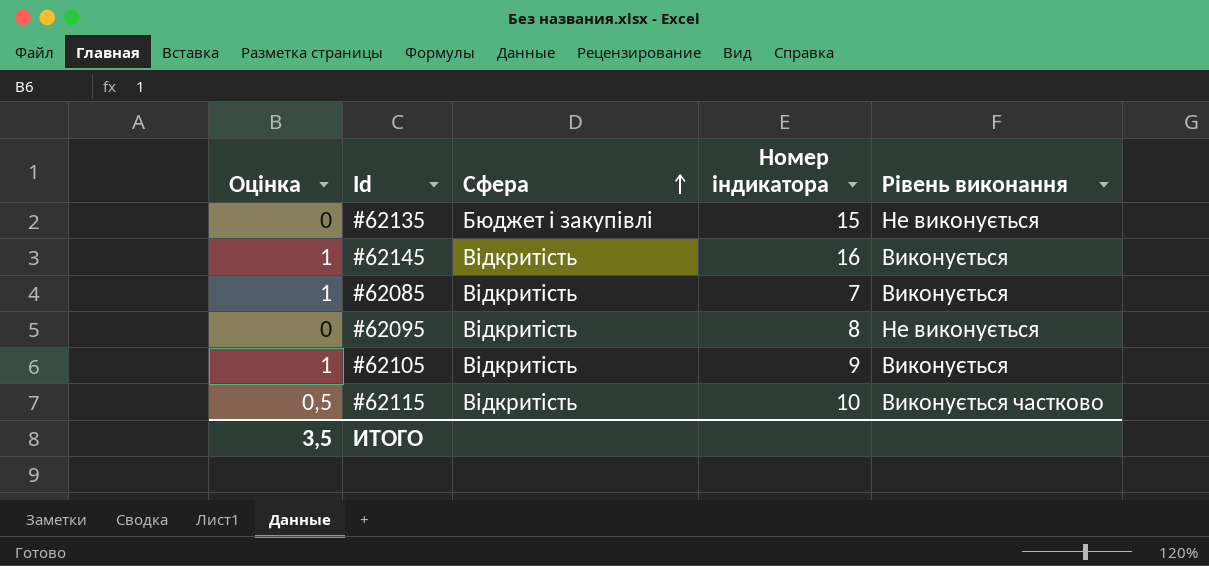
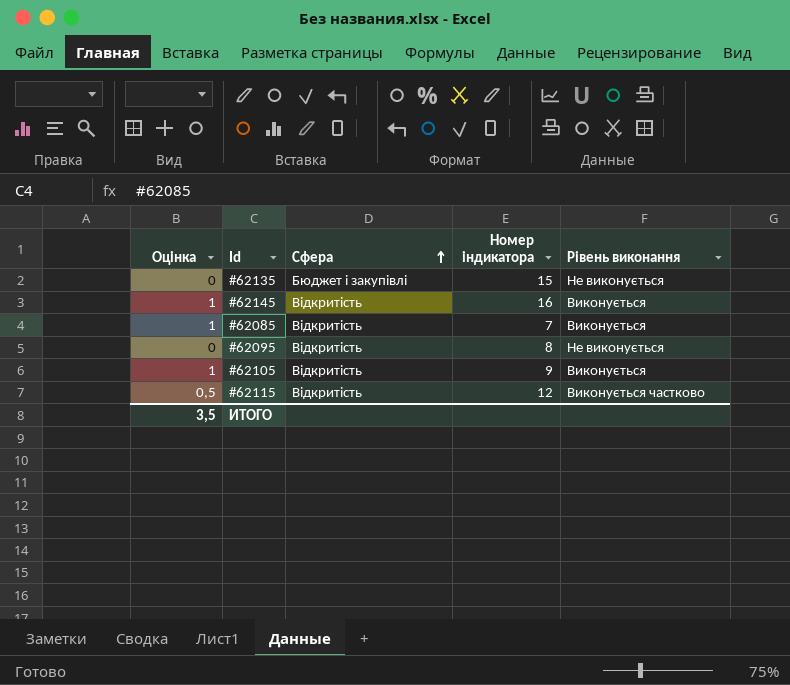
#62115 | Номер індикатора: 10 -> 12

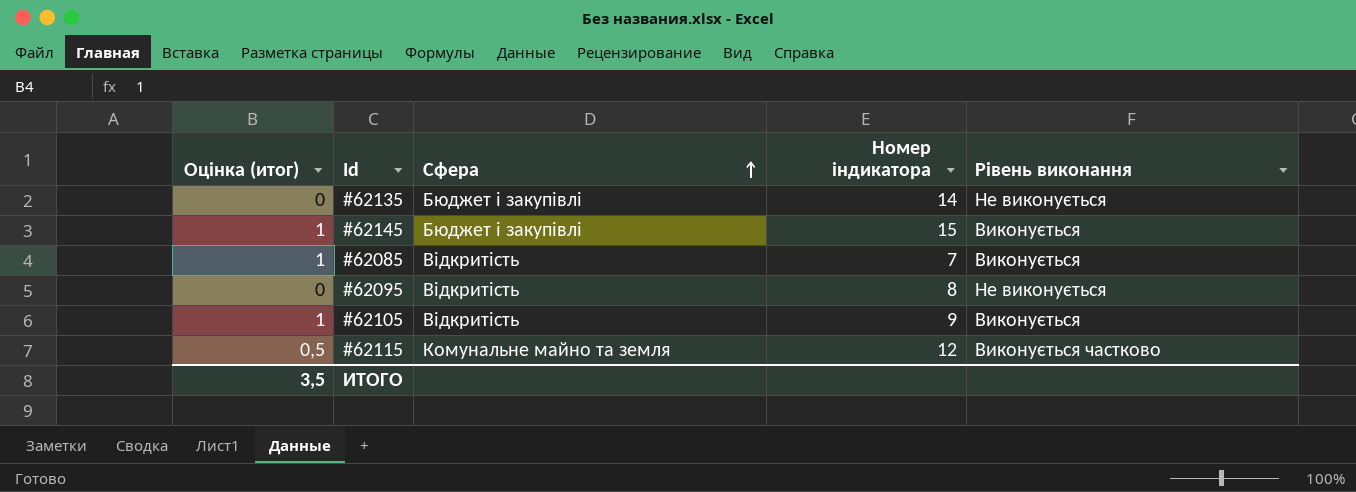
column name: Оцінка -> Оцінка (итог)
#62135 | Номер індикатора: 15 -> 14
#62145 | Сфера: Відкритість -> Бюджет і закупівлі
#62145 | Номер індикатора: 16 -> 15
#62115 | Сфера: Відкритість -> Комунальне майно та земля

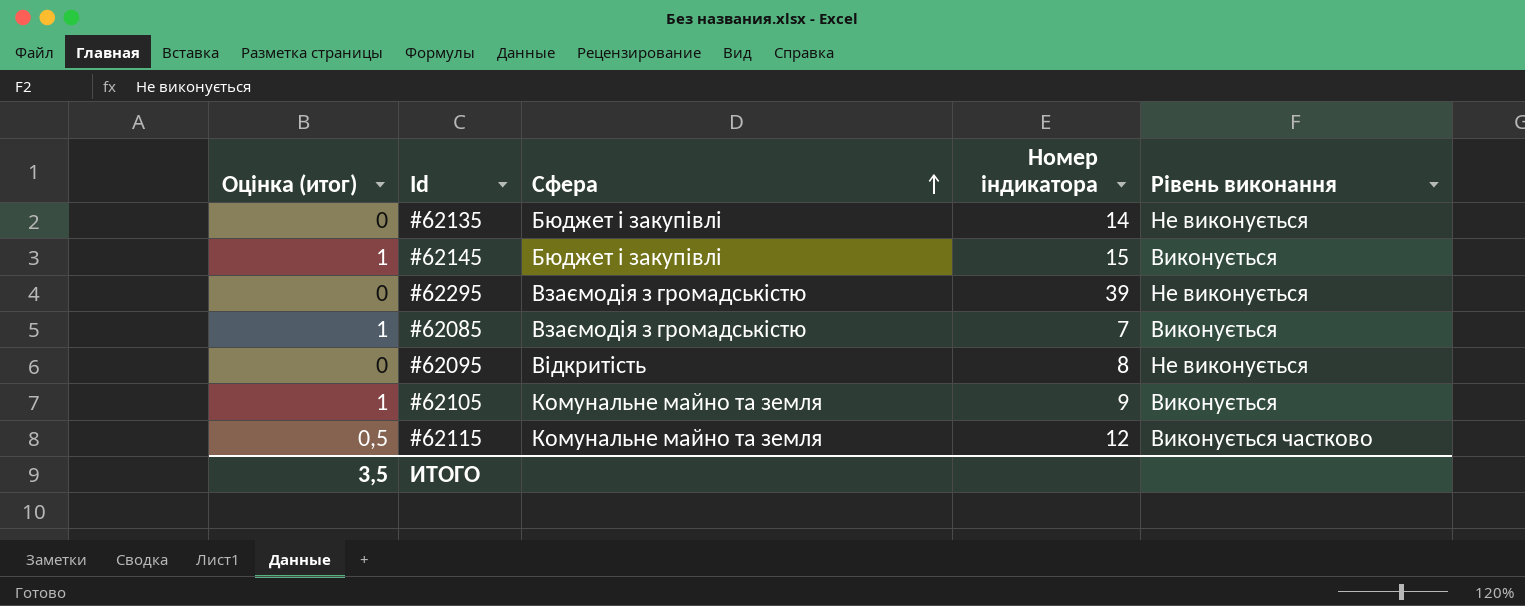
row #62295: none -> 0 | Взаємодія з громадськістю | 39 | Не виконується
#62085 | Сфера: Відкритість -> Взаємодія з громадськістю
#62105 | Сфера: Відкритість -> Комунальне майно та земля

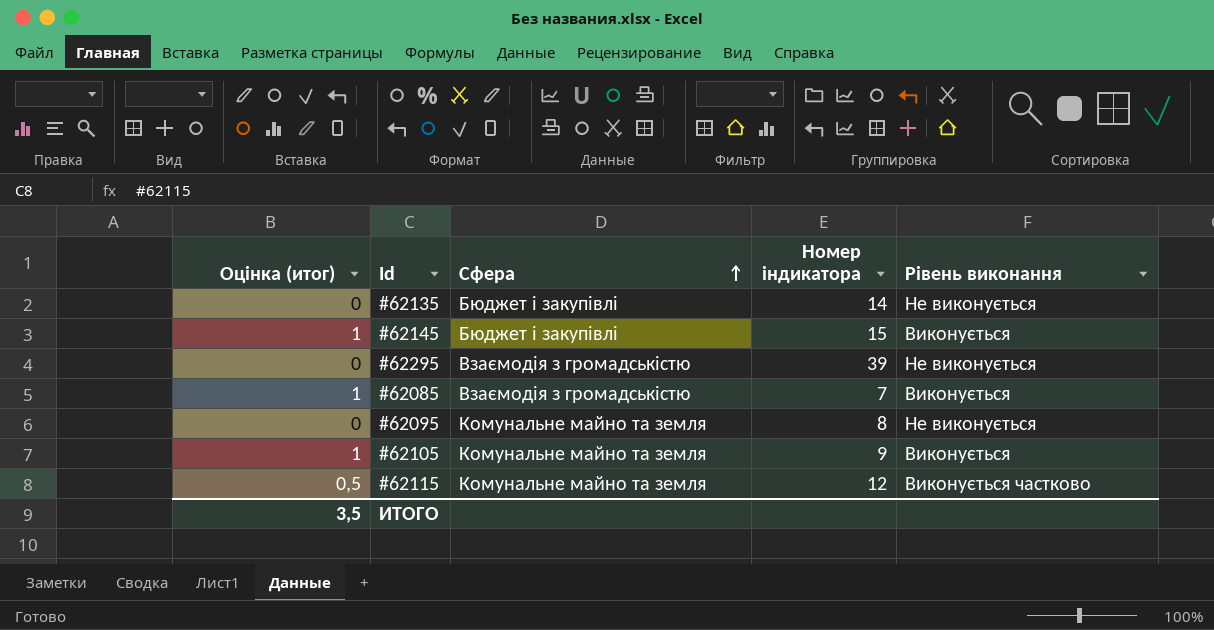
#62095 | Сфера: Відкритість -> Комунальне майно та земля

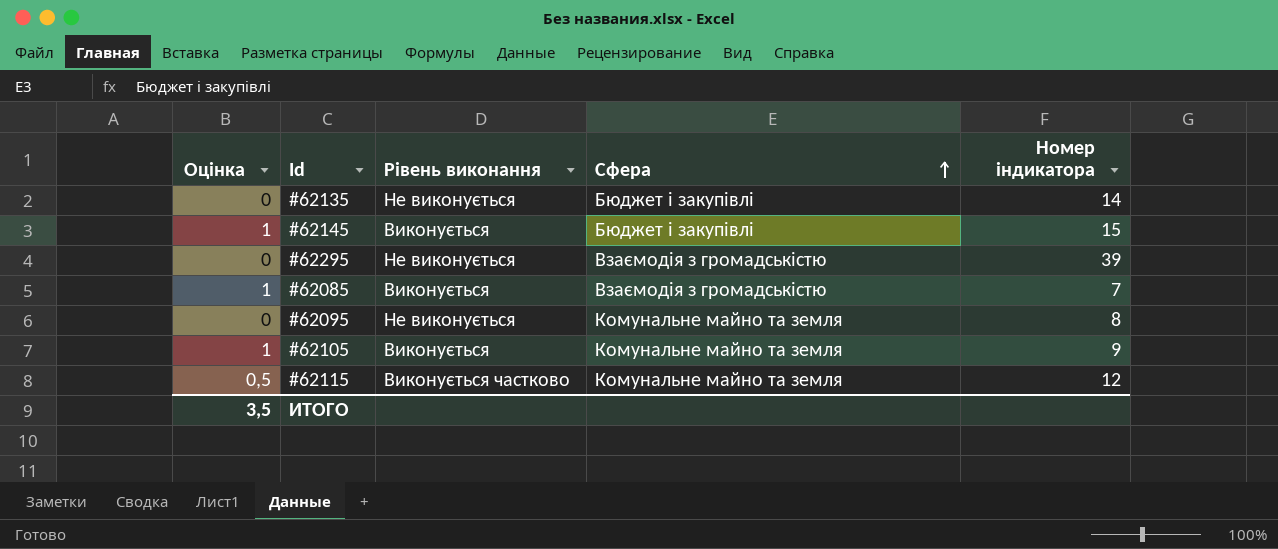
column name: Оцінка (итог) -> Оцінка
column Рівень виконання | position: 5 -> 3

